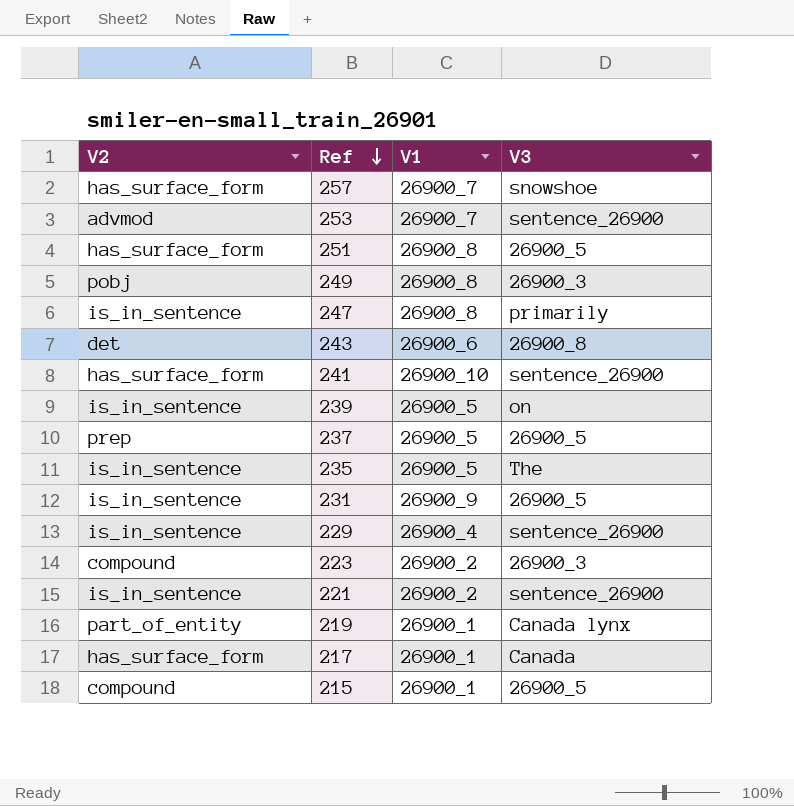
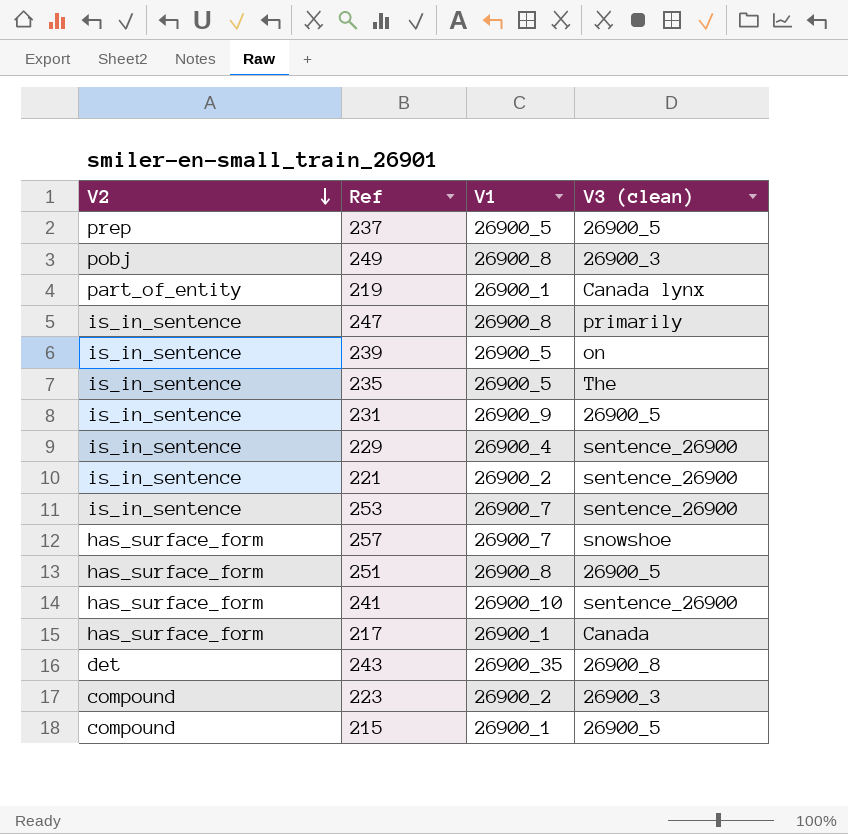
row order: Ref descending -> V2 descending
column name: V3 -> V3 (clean)
253 | V2: advmod -> is_in_sentence
243 | V1: 26900_6 -> 26900_35

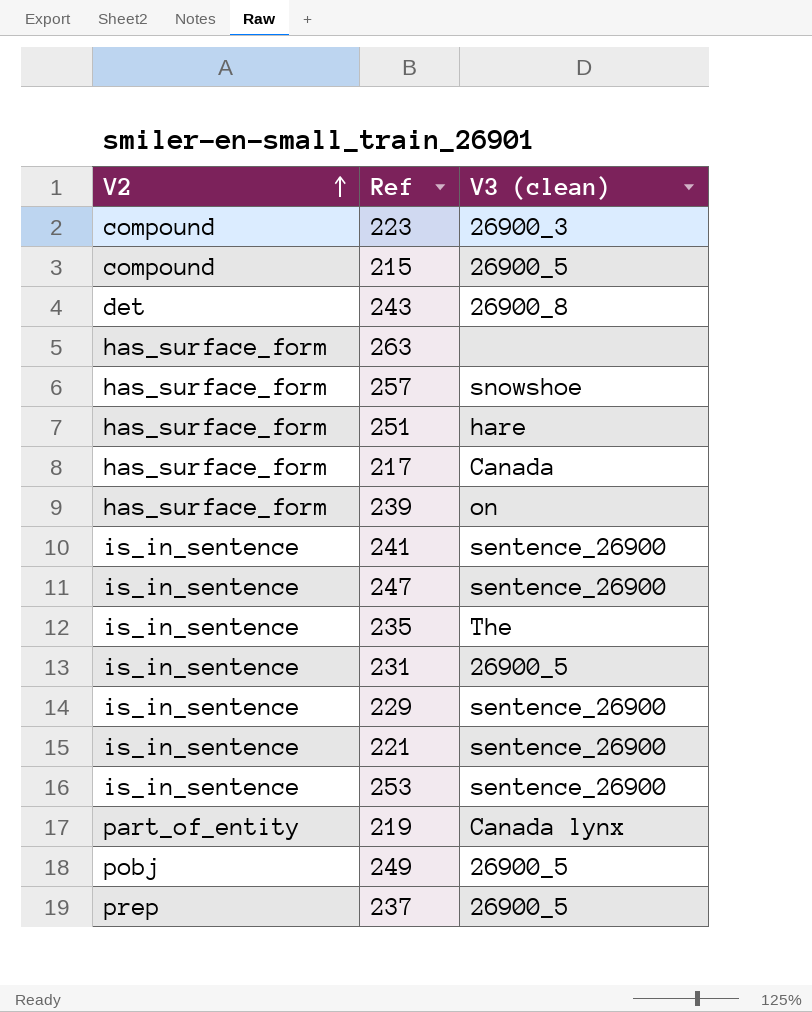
row order: V2 descending -> V2 ascending
column V1 | position: 3 -> none
row 263: none -> has_surface_form | none
251 | V3 (clean): 26900_5 -> hare
239 | V2: is_in_sentence -> has_surface_form
241 | V2: has_surface_form -> is_in_sentence
247 | V3 (clean): primarily -> sentence_26900
249 | V3 (clean): 26900_3 -> 26900_5

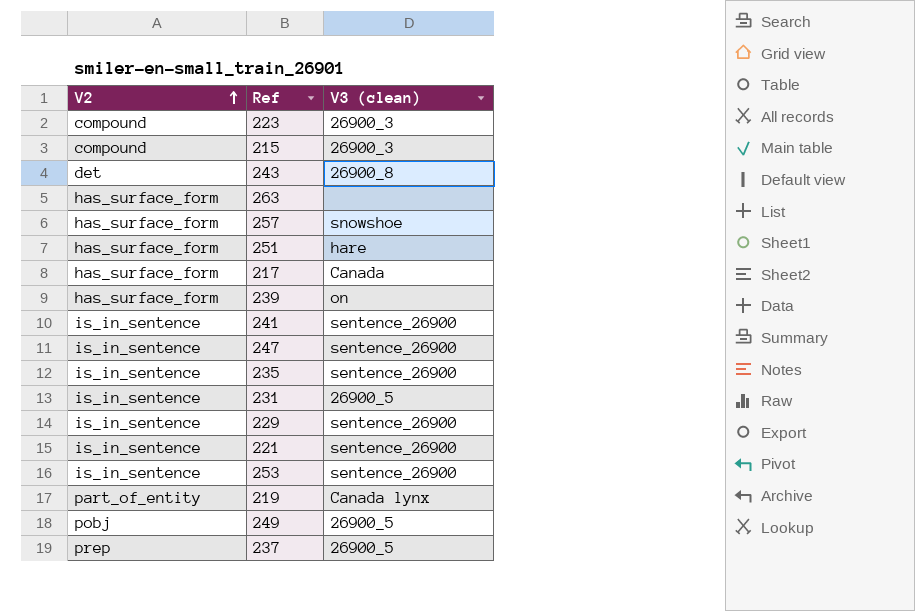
215 | V3 (clean): 26900_5 -> 26900_3
235 | V3 (clean): The -> sentence_26900

